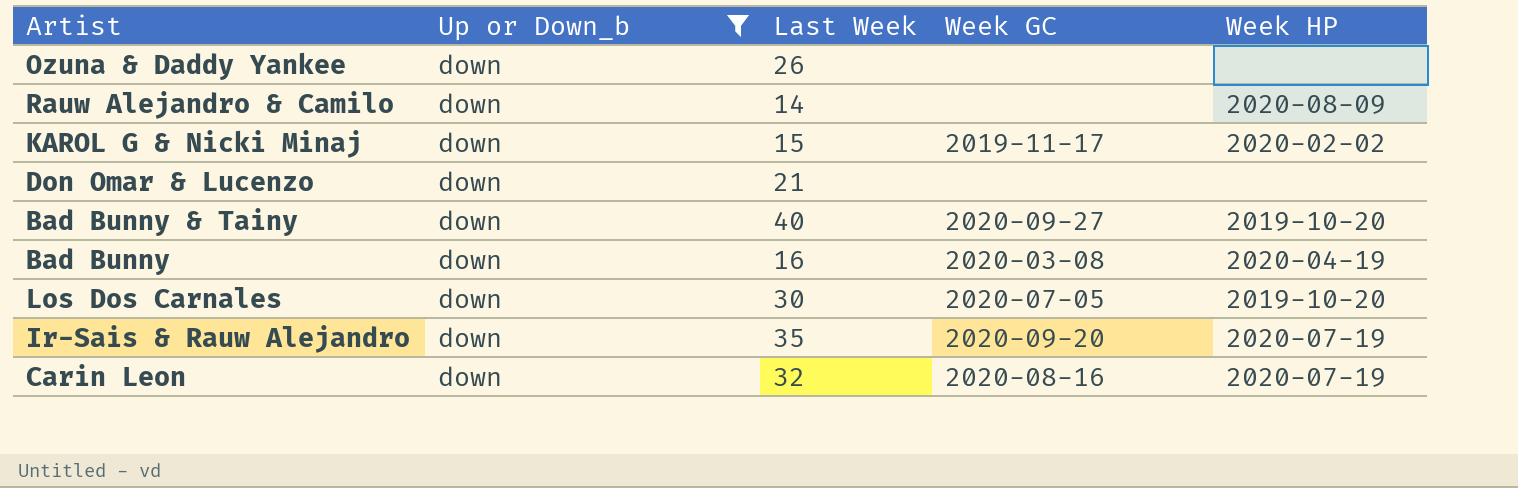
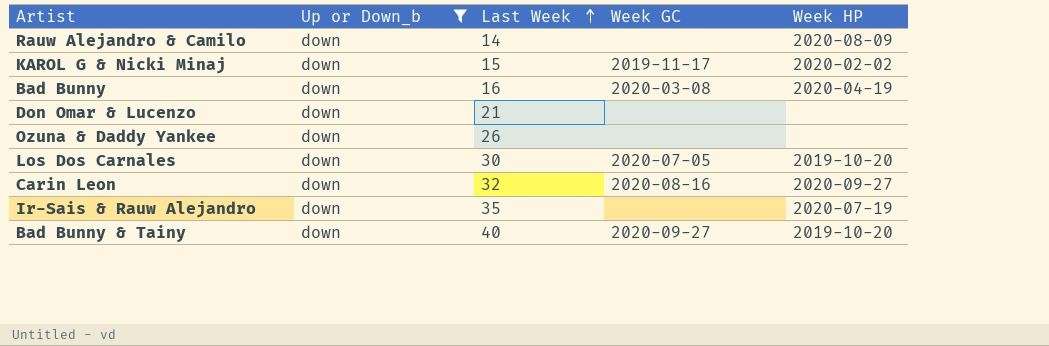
row order: none -> Last Week ascending
Carin Leon | Week HP: 2020-07-19 -> 2020-09-27
Ir-Sais & Rauw Alejandro | Week GC: 2020-09-20 -> none

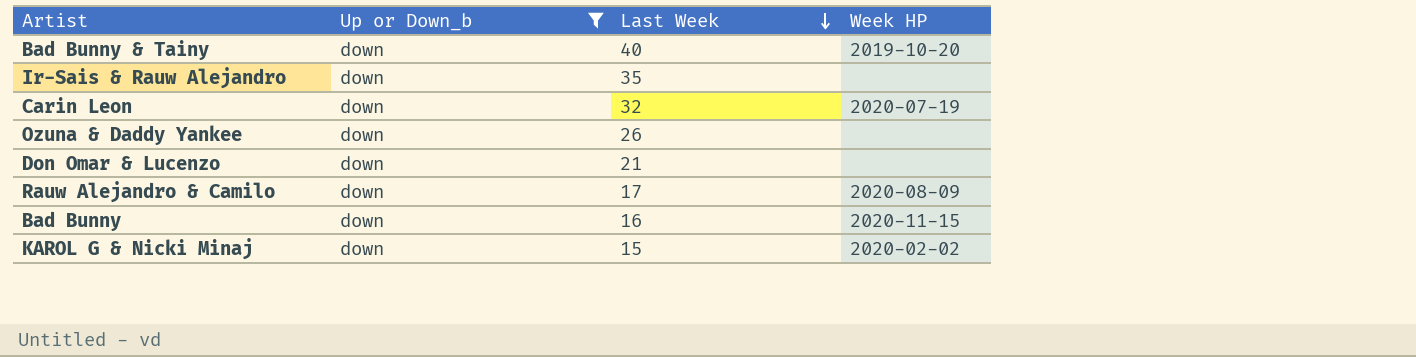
row order: Last Week ascending -> Last Week descending
column Week GC | position: 4 -> none
row Los Dos Carnales: down | 30 | 2020-07-05 | 2019-10-20 -> none
Ir-Sais & Rauw Alejandro | Week HP: 2020-07-19 -> none
Carin Leon | Week HP: 2020-09-27 -> 2020-07-19
Rauw Alejandro & Camilo | Last Week: 14 -> 17
Bad Bunny | Week HP: 2020-04-19 -> 2020-11-15

